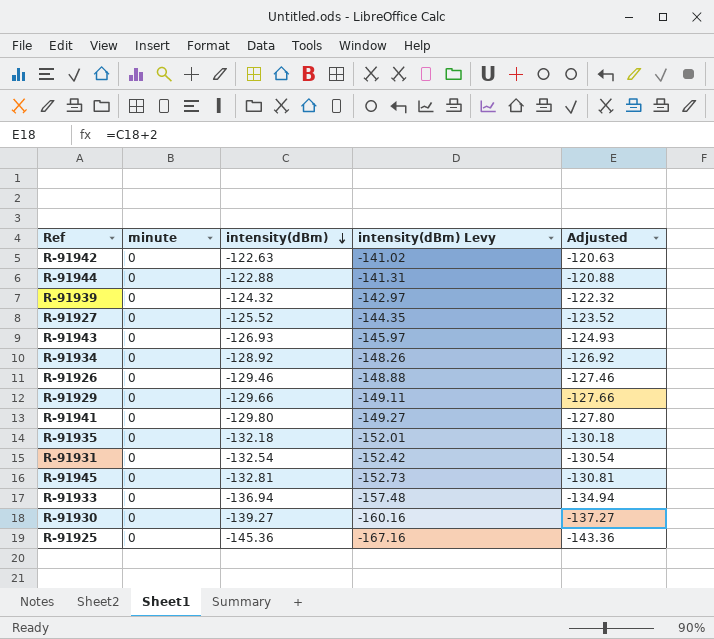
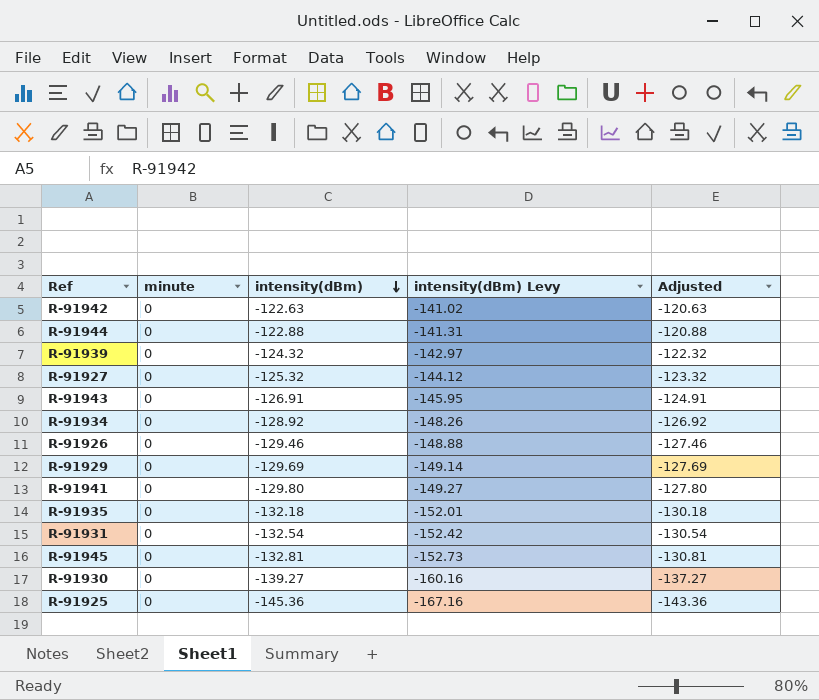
row R-91933: 0 | -136.94 | -157.48 | -134.94 -> none
R-91927 | intensity(dBm): -125.52 -> -125.32
R-91927 | intensity(dBm) Levy: -144.35 -> -144.12
R-91927 | Adjusted: -123.52 -> -123.32
R-91943 | intensity(dBm): -126.93 -> -126.91
R-91943 | intensity(dBm) Levy: -145.97 -> -145.95
R-91943 | Adjusted: -124.93 -> -124.91
R-91929 | intensity(dBm): -129.66 -> -129.69
R-91929 | intensity(dBm) Levy: -149.11 -> -149.14
R-91929 | Adjusted: -127.66 -> -127.69

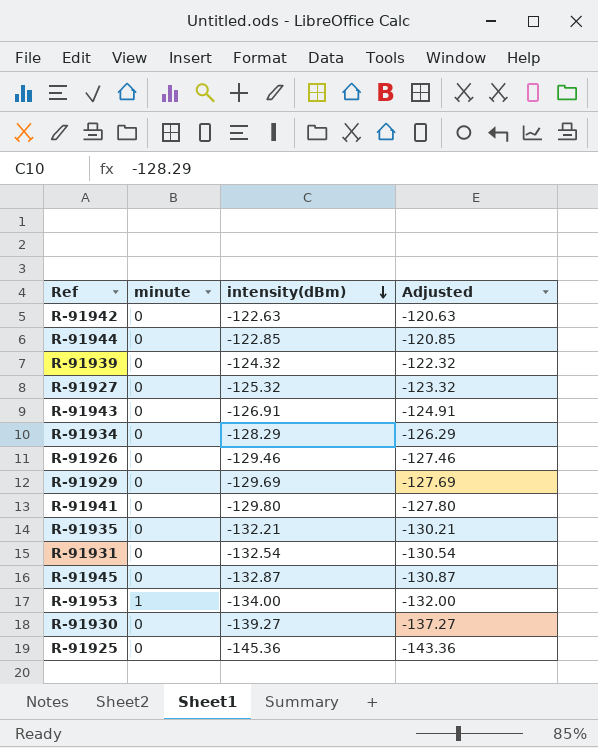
column intensity(dBm) Levy | formula: [intensity(dBm)] * 1.15 -> none
R-91944 | intensity(dBm): -122.88 -> -122.85
R-91944 | Adjusted: -120.88 -> -120.85
R-91934 | intensity(dBm): -128.92 -> -128.29
R-91934 | Adjusted: -126.92 -> -126.29
R-91935 | intensity(dBm): -132.18 -> -132.21
R-91935 | Adjusted: -130.18 -> -130.21
R-91945 | intensity(dBm): -132.81 -> -132.87
R-91945 | Adjusted: -130.81 -> -130.87
row R-91953: none -> 1 | -134.00 | -132.00

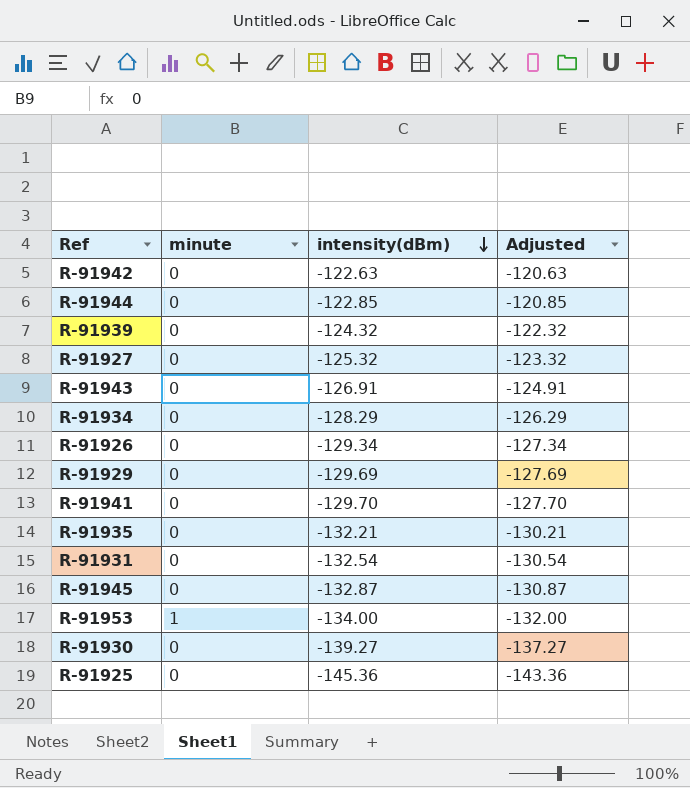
R-91926 | intensity(dBm): -129.46 -> -129.34
R-91926 | Adjusted: -127.46 -> -127.34
R-91941 | intensity(dBm): -129.80 -> -129.70
R-91941 | Adjusted: -127.80 -> -127.70

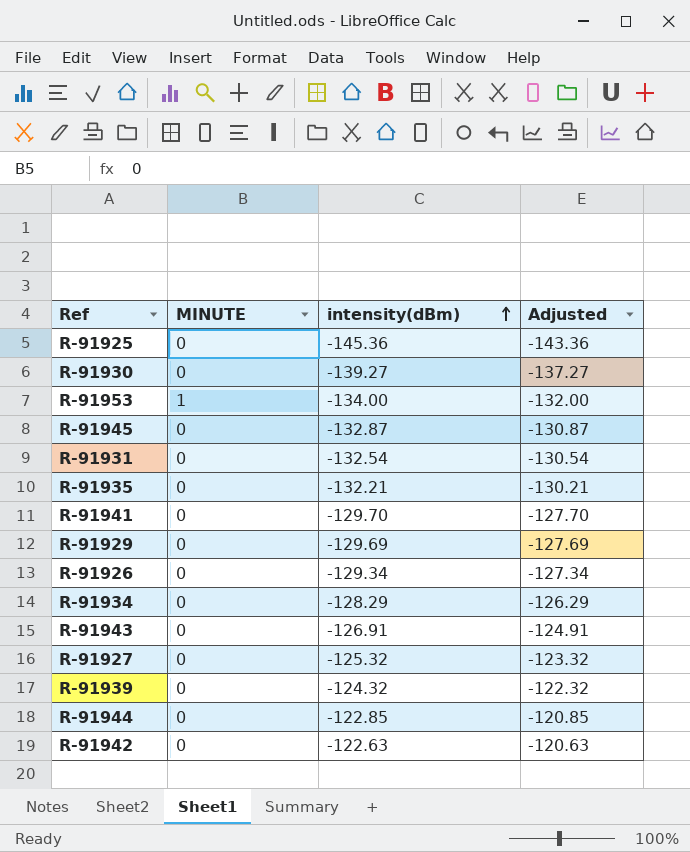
row order: intensity(dBm) descending -> intensity(dBm) ascending
column name: minute -> MINUTE

